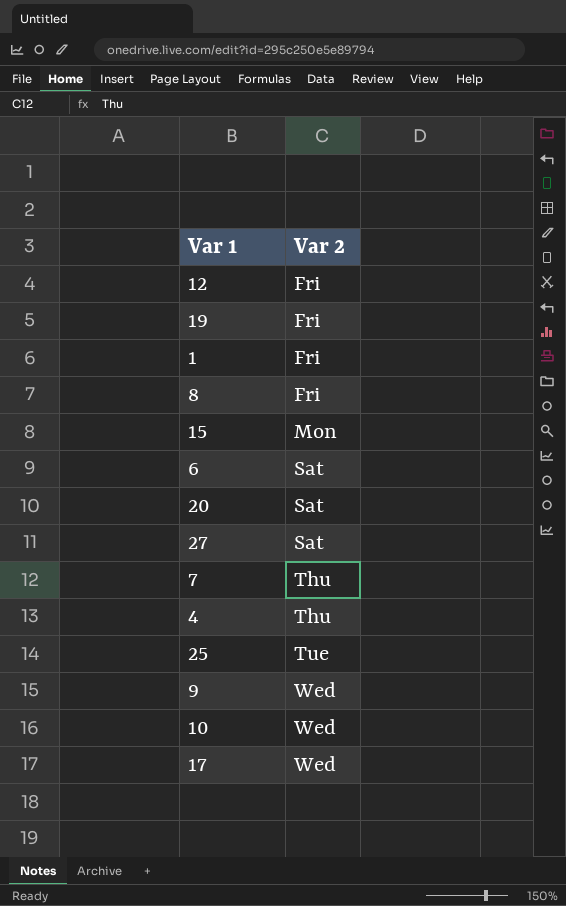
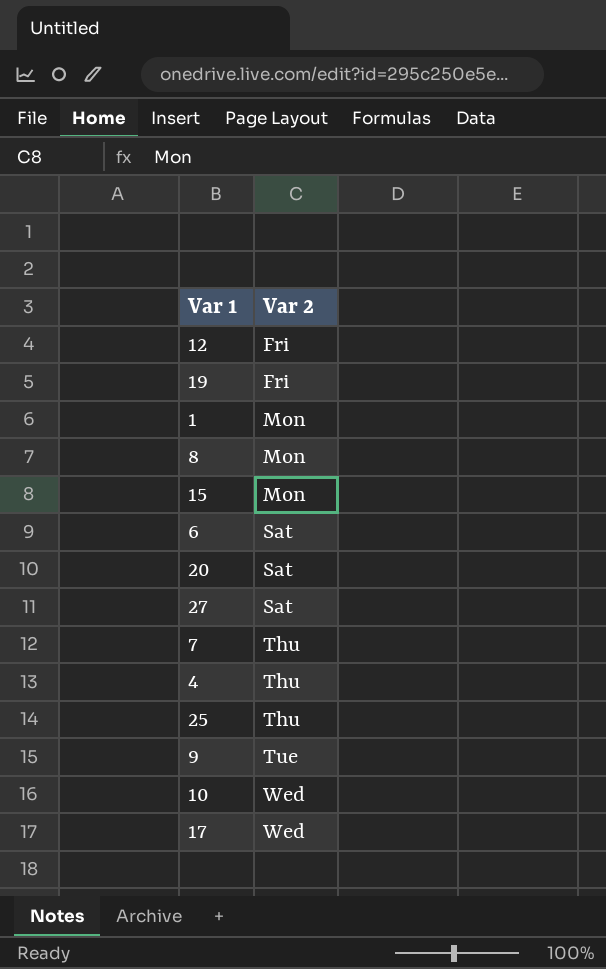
1 | Var 2: Fri -> Mon
8 | Var 2: Fri -> Mon
25 | Var 2: Tue -> Thu
9 | Var 2: Wed -> Tue

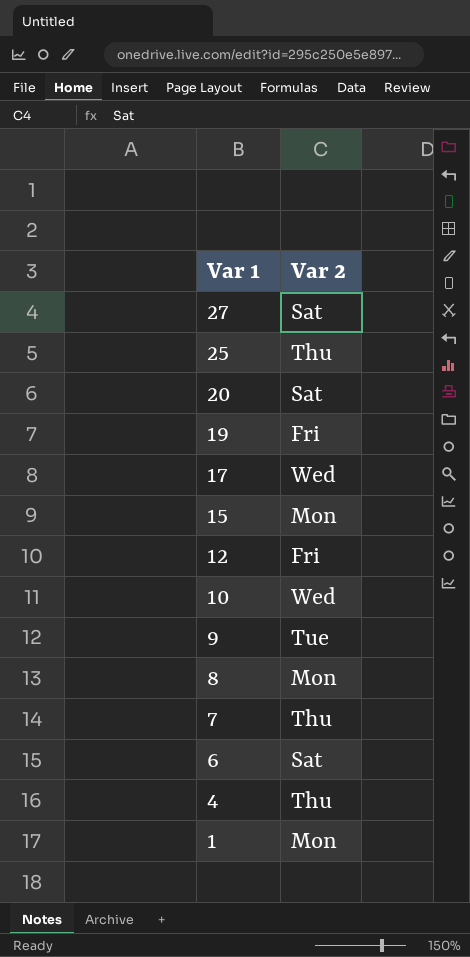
row order: Var 2 ascending -> Var 1 descending

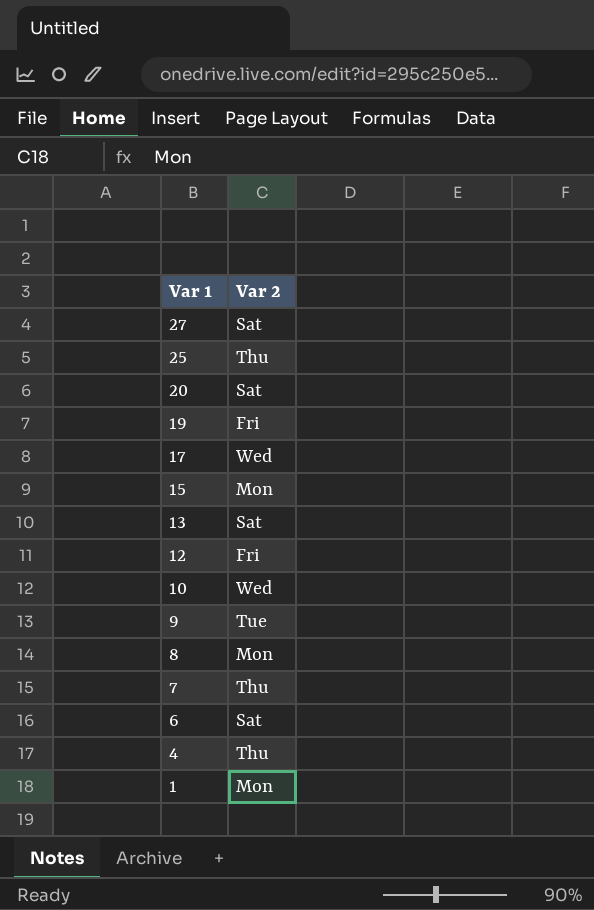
row 13: none -> Sat

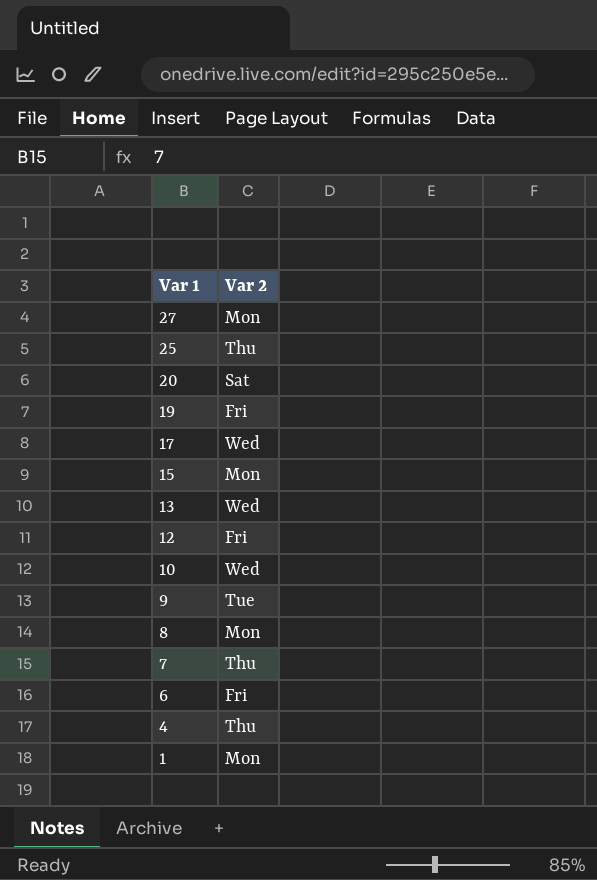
27 | Var 2: Sat -> Mon
13 | Var 2: Sat -> Wed
6 | Var 2: Sat -> Fri

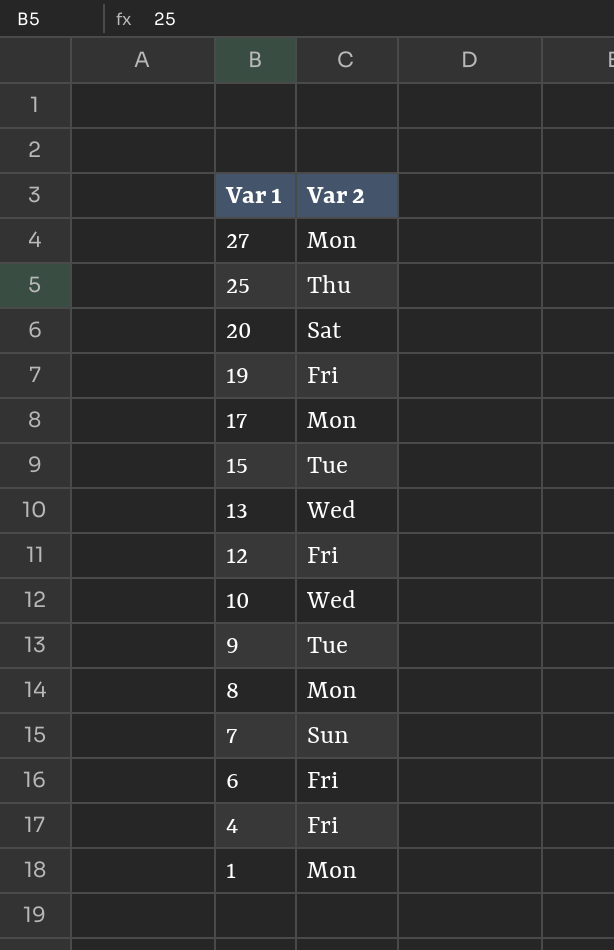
17 | Var 2: Wed -> Mon
15 | Var 2: Mon -> Tue
7 | Var 2: Thu -> Sun
4 | Var 2: Thu -> Fri

